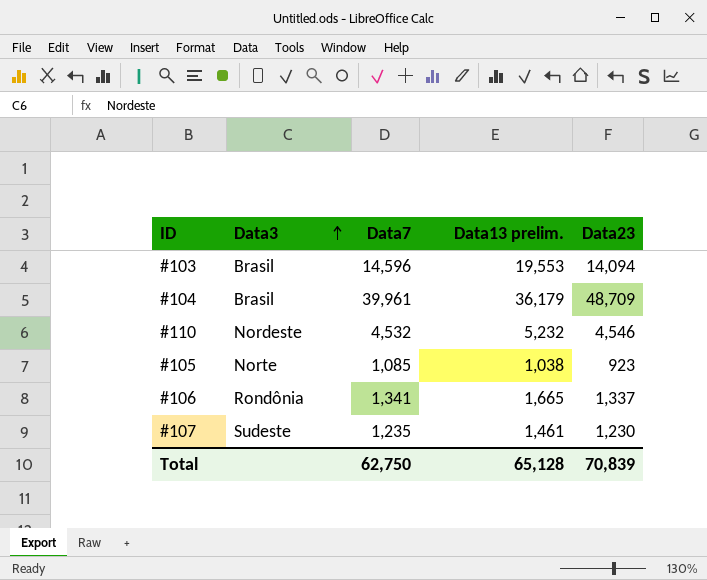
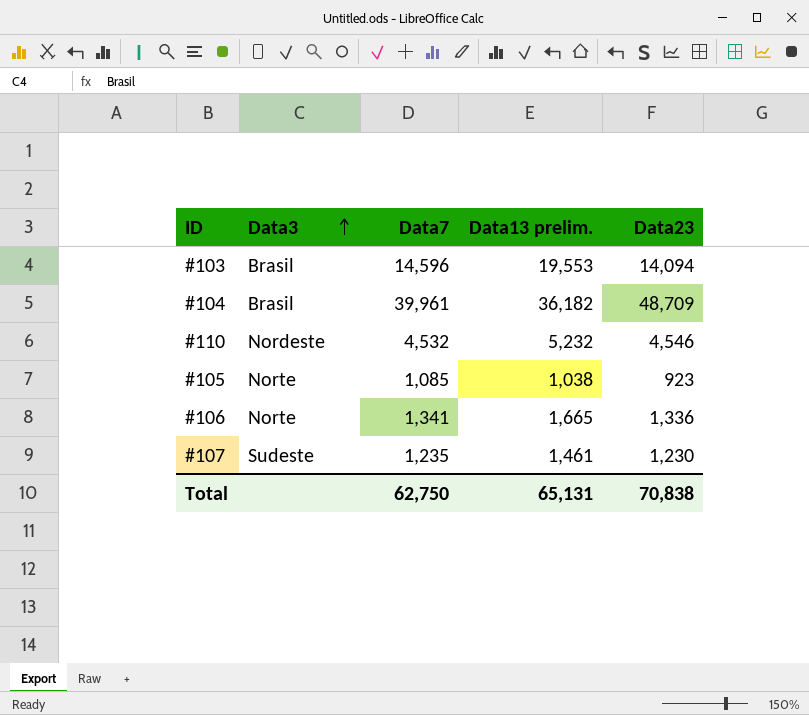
#104 | Data13 prelim.: 36,179 -> 36,182
#106 | Data3: Rondônia -> Norte
#106 | Data23: 1,337 -> 1,336
Total | Data13 prelim.: 65,128 -> 65,131
Total | Data23: 70,839 -> 70,838

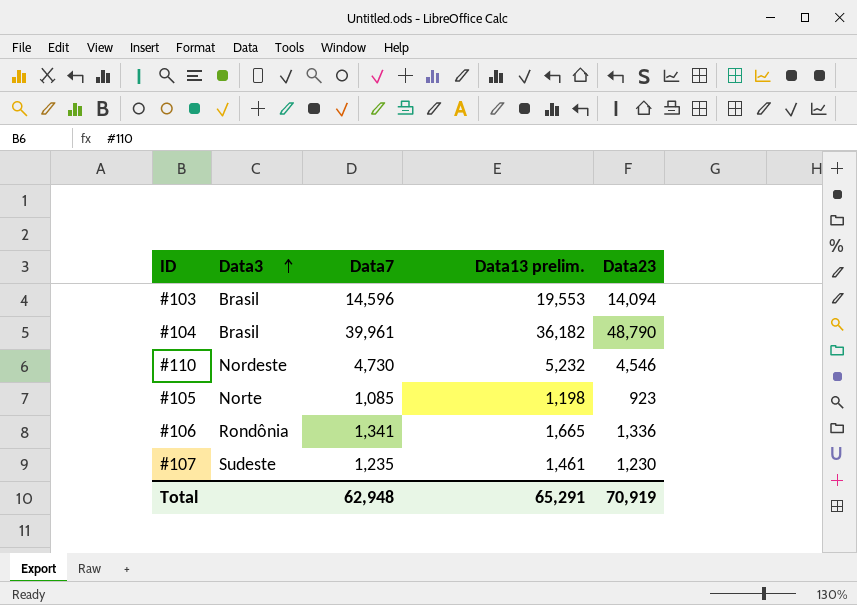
#104 | Data23: 48,709 -> 48,790
#110 | Data7: 4,532 -> 4,730
#105 | Data13 prelim.: 1,038 -> 1,198
#106 | Data3: Norte -> Rondônia
Total | Data7: 62,750 -> 62,948
Total | Data13 prelim.: 65,131 -> 65,291
Total | Data23: 70,838 -> 70,919

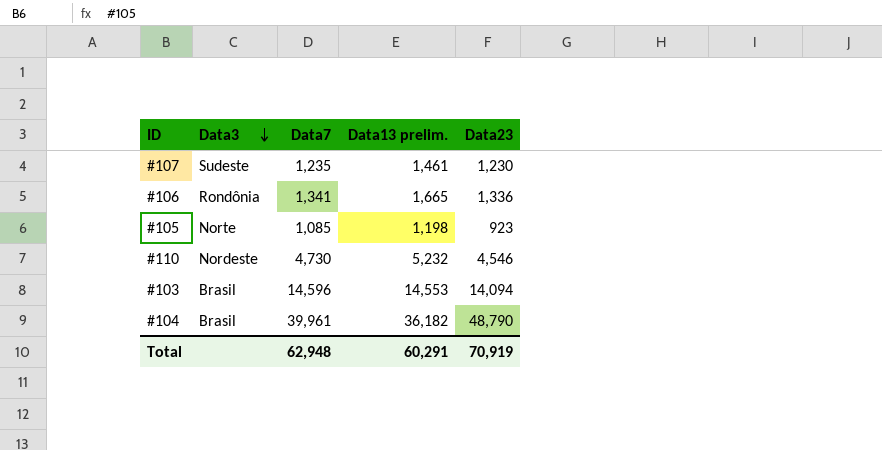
row order: Data3 ascending -> Data3 descending
#103 | Data13 prelim.: 19,553 -> 14,553
Total | Data13 prelim.: 65,291 -> 60,291

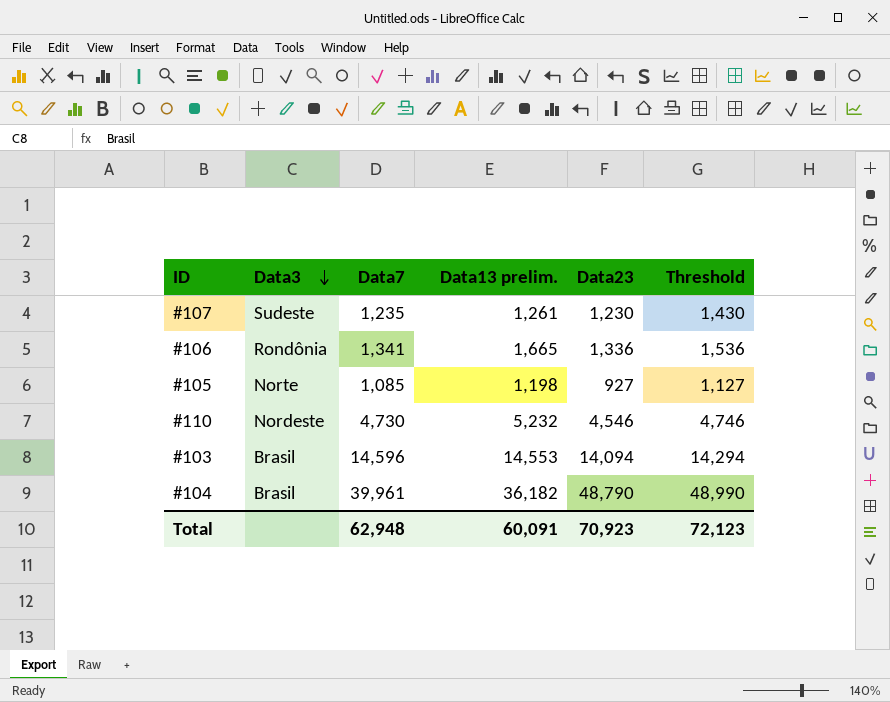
column Threshold | formula: none -> [Data23] + 200
#107 | Data13 prelim.: 1,461 -> 1,261
#105 | Data23: 923 -> 927
Total | Data13 prelim.: 60,291 -> 60,091
Total | Data23: 70,919 -> 70,923

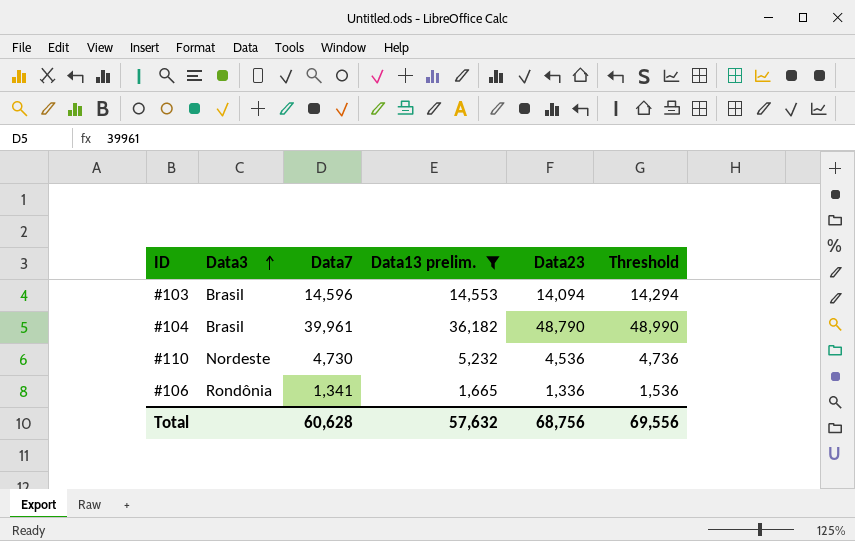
filter: none -> Data13 prelim. >= 1,665
row order: Data3 descending -> Data3 ascending
#110 | Data23: 4,546 -> 4,536
#110 | Threshold: 4,746 -> 4,736
Total | Data7: 62,948 -> 60,628
Total | Data13 prelim.: 60,091 -> 57,632
Total | Data23: 70,923 -> 68,756
Total | Threshold: 72,123 -> 69,556

